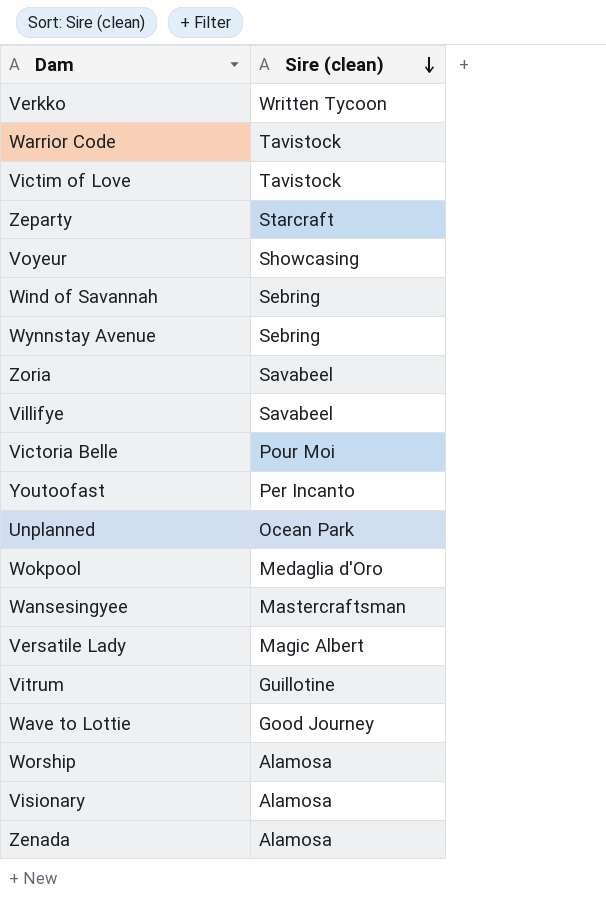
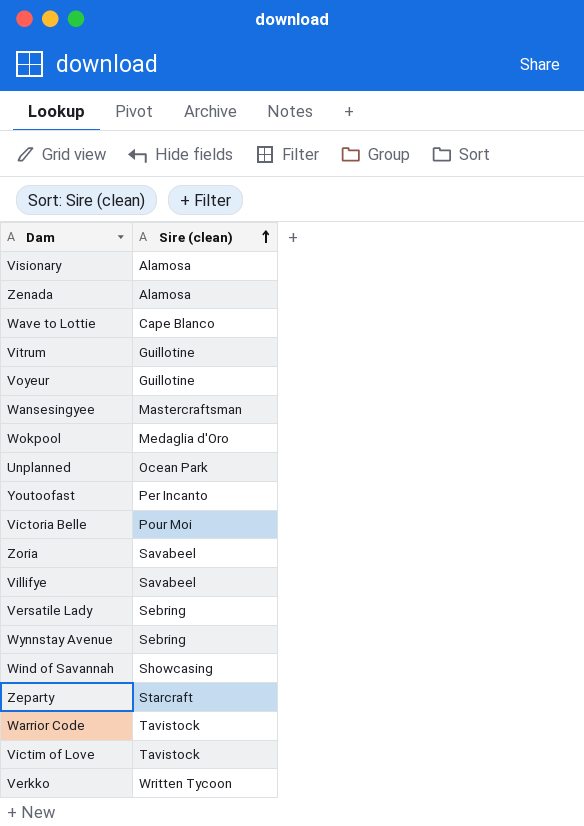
row order: Sire (clean) descending -> Sire (clean) ascending
row Worship: Alamosa -> none
Wave to Lottie | Sire (clean): Good Journey -> Cape Blanco
Voyeur | Sire (clean): Showcasing -> Guillotine
Versatile Lady | Sire (clean): Magic Albert -> Sebring
Wind of Savannah | Sire (clean): Sebring -> Showcasing

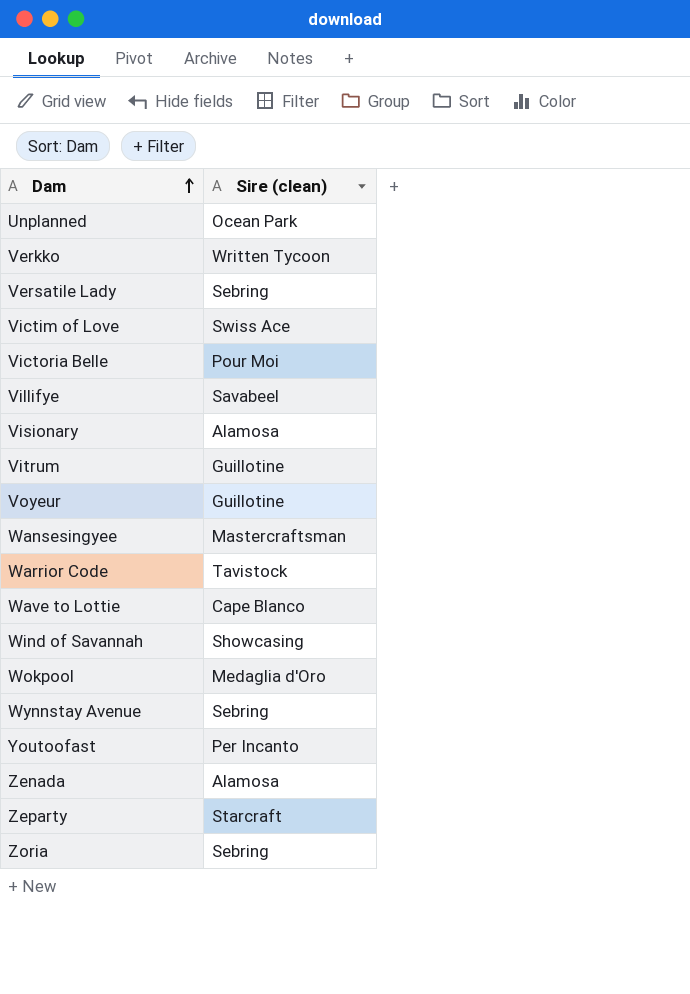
row order: Sire (clean) ascending -> Dam ascending
Victim of Love | Sire (clean): Tavistock -> Swiss Ace
Zoria | Sire (clean): Savabeel -> Sebring

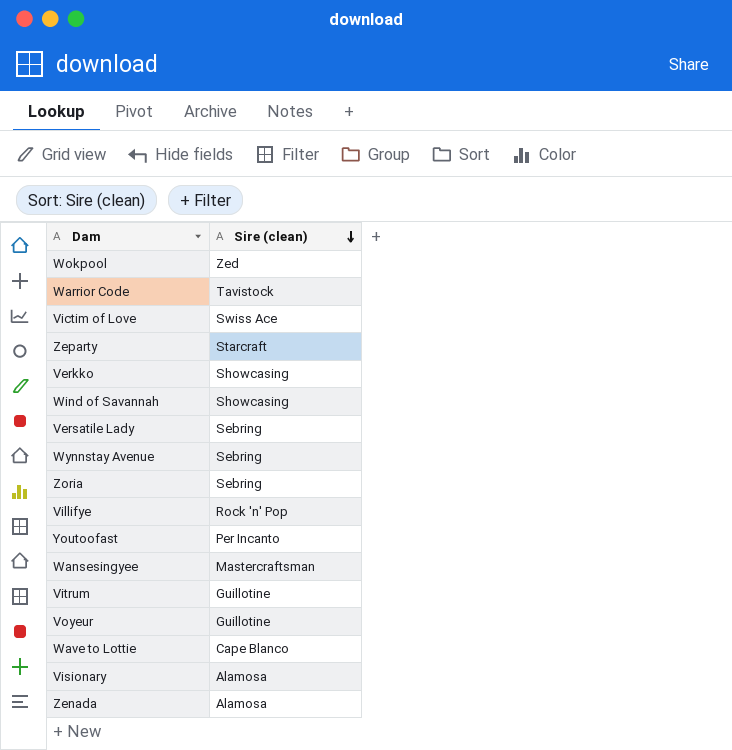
row order: Dam ascending -> Sire (clean) descending
row Unplanned: Ocean Park -> none
row Victoria Belle: Pour Moi -> none
Wokpool | Sire (clean): Medaglia d'Oro -> Zed
Verkko | Sire (clean): Written Tycoon -> Showcasing
Villifye | Sire (clean): Savabeel -> Rock 'n' Pop

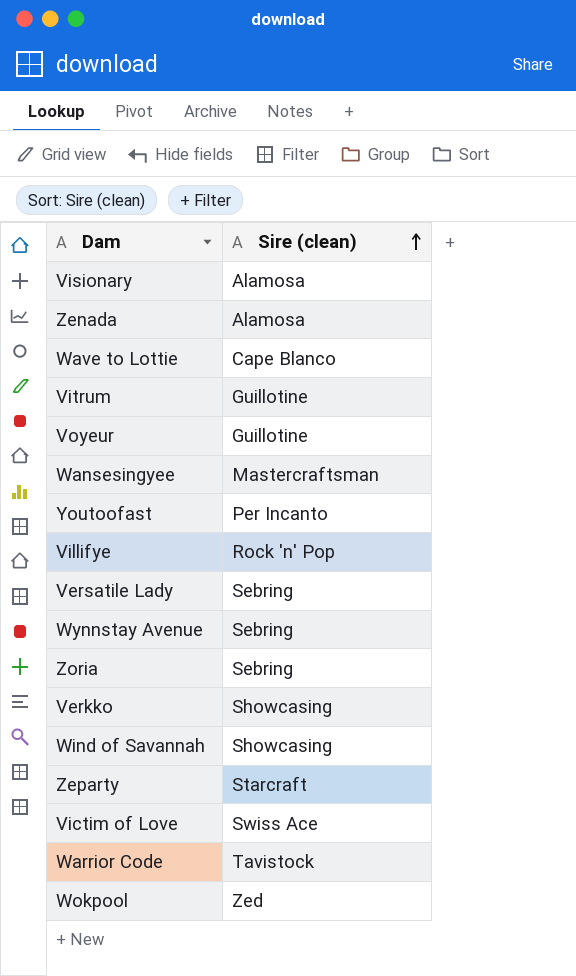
row order: Sire (clean) descending -> Sire (clean) ascending

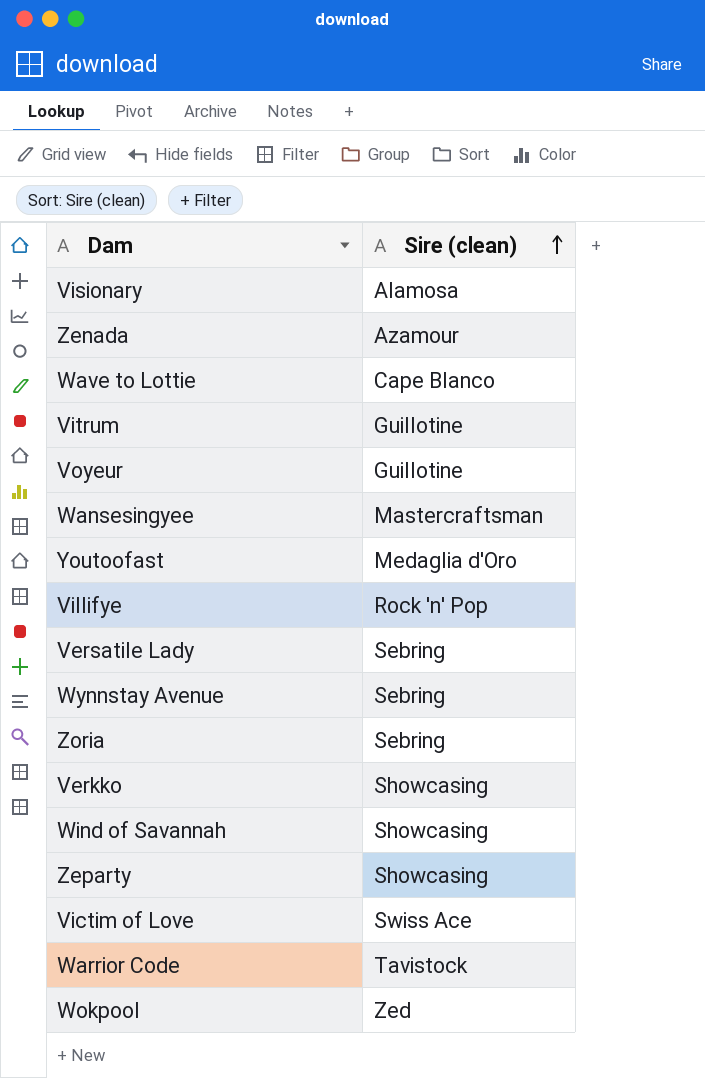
Zenada | Sire (clean): Alamosa -> Azamour
Youtoofast | Sire (clean): Per Incanto -> Medaglia d'Oro
Zeparty | Sire (clean): Starcraft -> Showcasing

